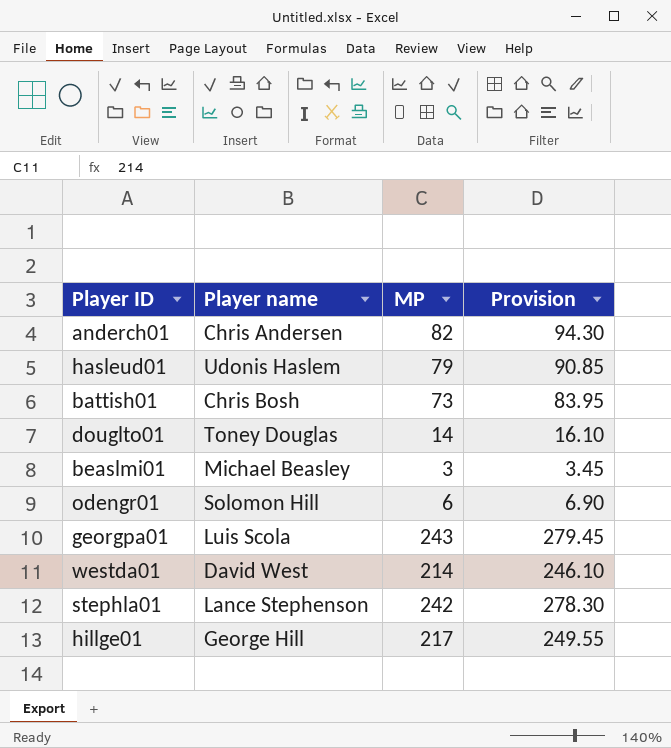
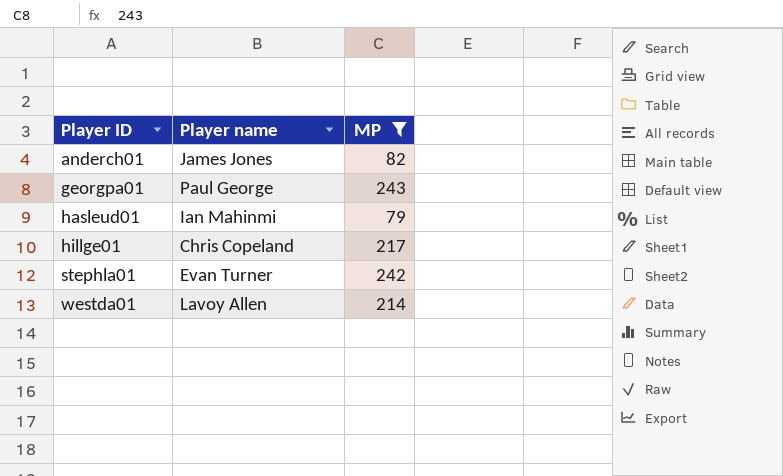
filter: none -> MP >= 79
row order: none -> Player ID ascending
column Provision | formula: [MP] * 1.15 -> none
anderch01 | Player name: Chris Andersen -> James Jones
georgpa01 | Player name: Luis Scola -> Paul George
hasleud01 | Player name: Udonis Haslem -> Ian Mahinmi
hillge01 | Player name: George Hill -> Chris Copeland
stephla01 | Player name: Lance Stephenson -> Evan Turner
westda01 | Player name: David West -> Lavoy Allen

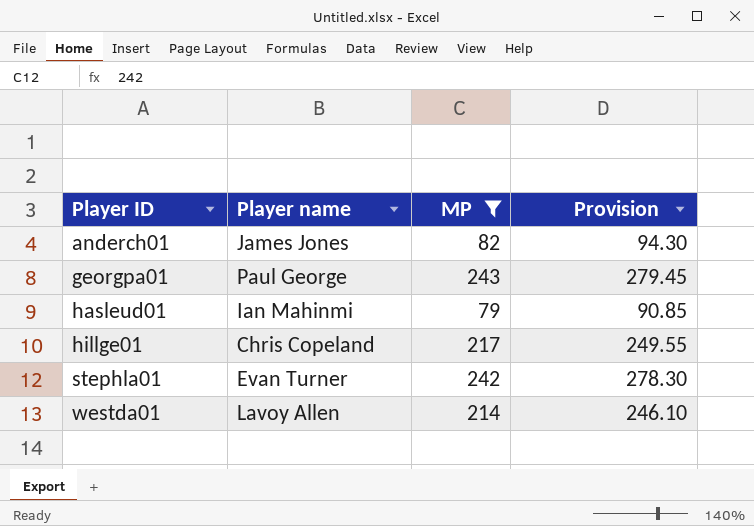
column Provision | formula: none -> [MP] * 1.15

